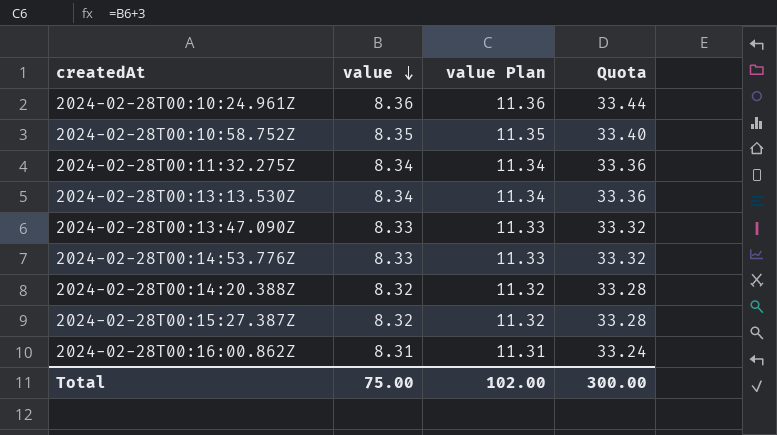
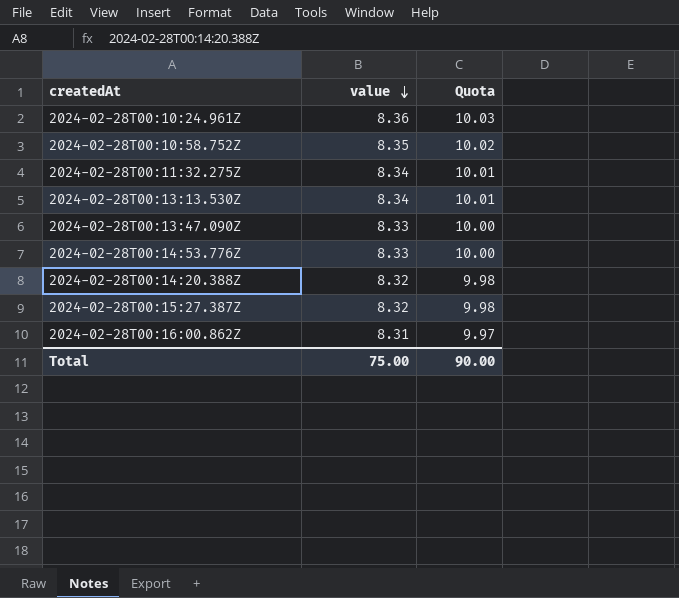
column value Plan | formula: [value] + 3 -> none
column Quota | formula: [value] * 4 -> [value] * 1.2
Total | Quota: 300.00 -> 90.00

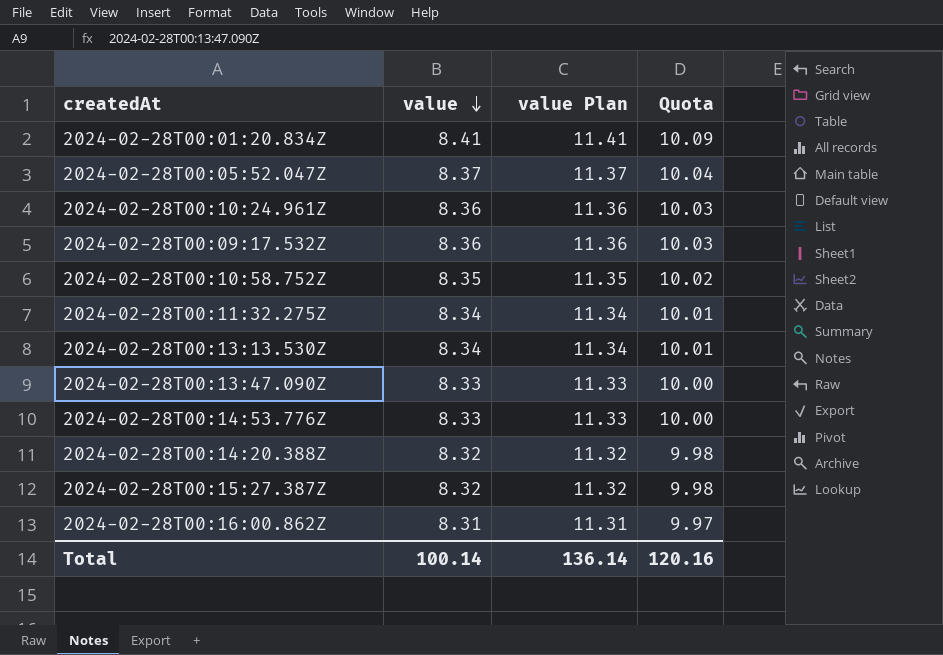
column value Plan | formula: none -> [value] + 3
row 2024-02-28T00:01:20.834Z: none -> 8.41 | 11.41 | 10.09
row 2024-02-28T00:05:52.047Z: none -> 8.37 | 11.37 | 10.04
row 2024-02-28T00:09:17.532Z: none -> 8.36 | 11.36 | 10.03
Total | value: 75.00 -> 100.14
Total | Quota: 90.00 -> 120.16

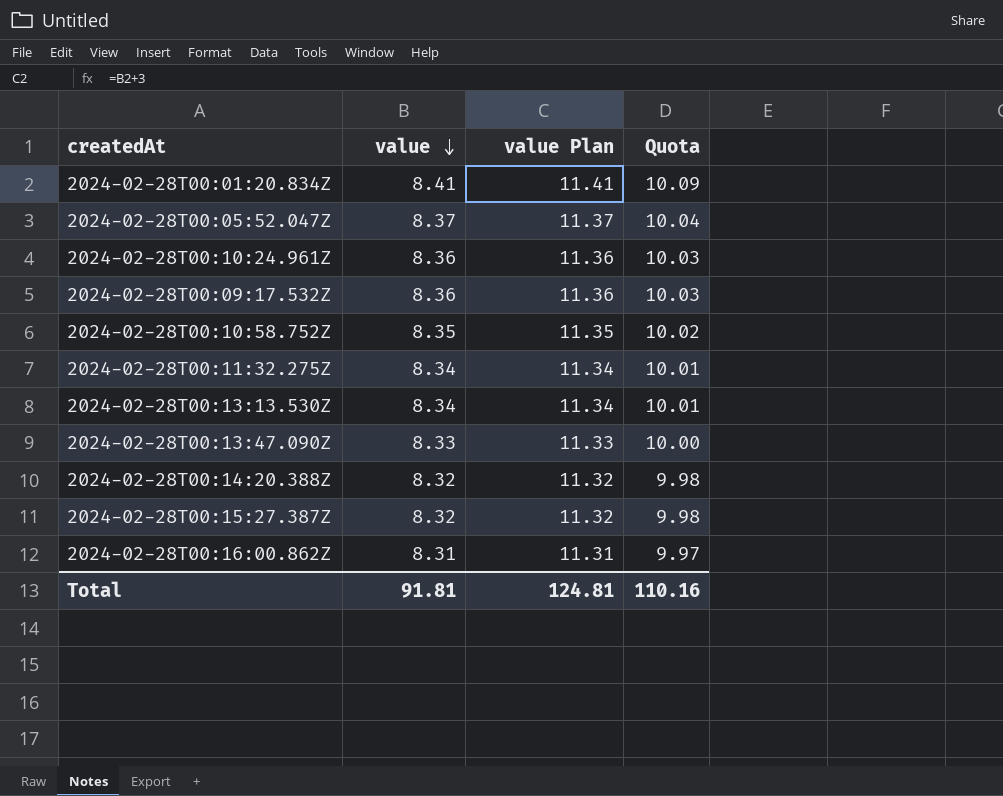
row 2024-02-28T00:14:53.776Z: 8.33 | 11.33 | 10.00 -> none
Total | value: 100.14 -> 91.81
Total | value Plan: 136.14 -> 124.81
Total | Quota: 120.16 -> 110.16

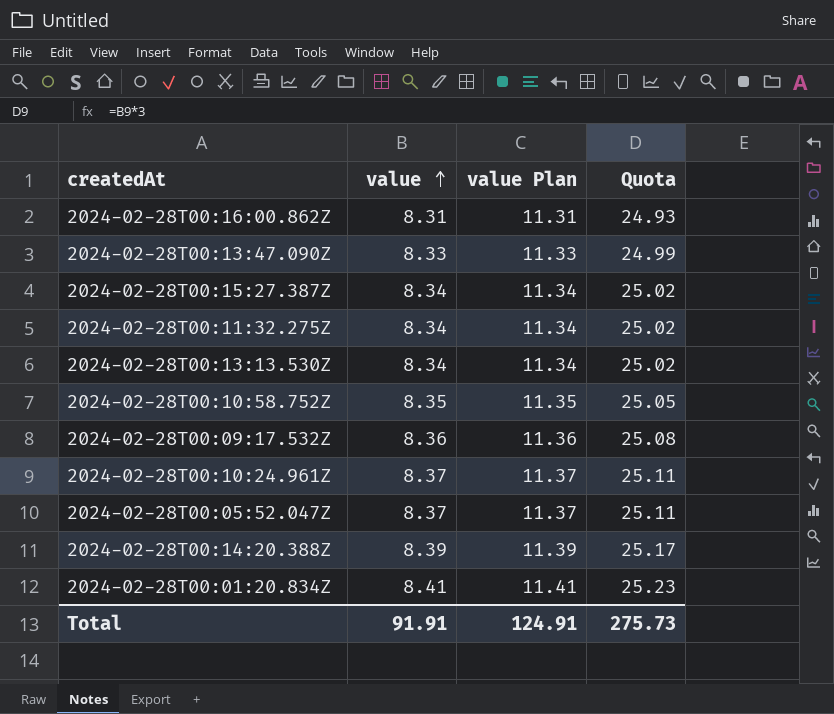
row order: value descending -> value ascending
column Quota | formula: [value] * 1.2 -> [value] * 3
2024-02-28T00:15:27.387Z | value: 8.32 -> 8.34
2024-02-28T00:15:27.387Z | value Plan: 11.32 -> 11.34
2024-02-28T00:10:24.961Z | value: 8.36 -> 8.37
2024-02-28T00:10:24.961Z | value Plan: 11.36 -> 11.37
2024-02-28T00:14:20.388Z | value: 8.32 -> 8.39
2024-02-28T00:14:20.388Z | value Plan: 11.32 -> 11.39
Total | value: 91.81 -> 91.91
Total | value Plan: 124.81 -> 124.91
Total | Quota: 110.16 -> 275.73

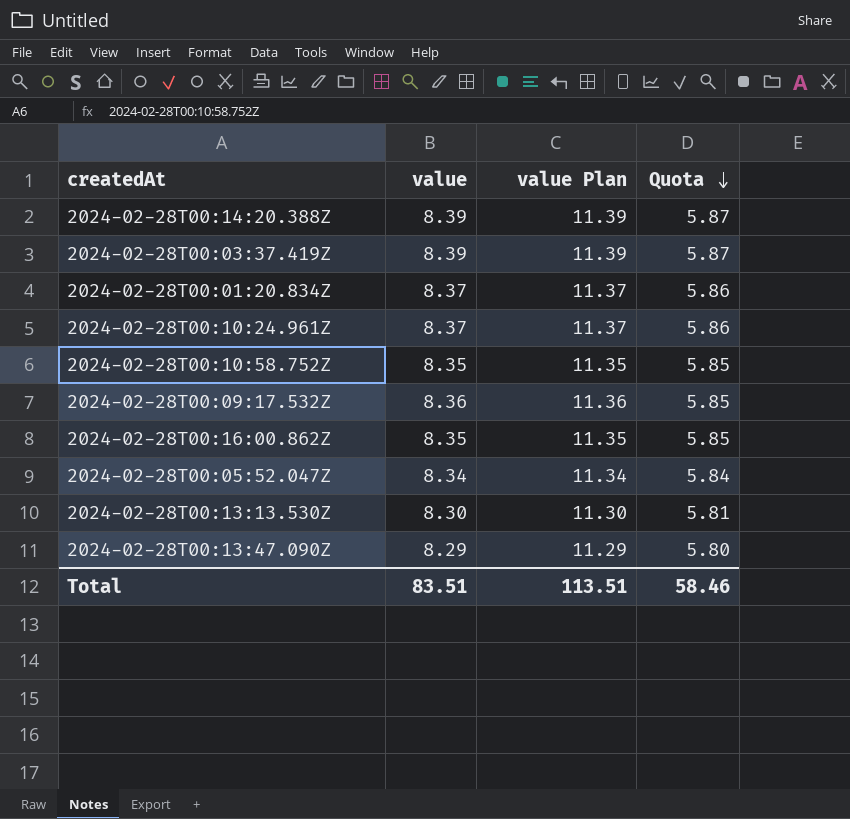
row order: value ascending -> Quota descending
column Quota | formula: [value] * 3 -> [value] * 0.7
row 2024-02-28T00:15:27.387Z: 8.34 | 11.34 | 25.02 -> none
row 2024-02-28T00:11:32.275Z: 8.34 | 11.34 | 25.02 -> none
row 2024-02-28T00:03:37.419Z: none -> 8.39 | 11.39 | 5.87
2024-02-28T00:01:20.834Z | value: 8.41 -> 8.37
2024-02-28T00:01:20.834Z | value Plan: 11.41 -> 11.37
2024-02-28T00:16:00.862Z | value: 8.31 -> 8.35
2024-02-28T00:16:00.862Z | value Plan: 11.31 -> 11.35
2024-02-28T00:05:52.047Z | value: 8.37 -> 8.34
2024-02-28T00:05:52.047Z | value Plan: 11.37 -> 11.34
2024-02-28T00:13:13.530Z | value: 8.34 -> 8.30
2024-02-28T00:13:13.530Z | value Plan: 11.34 -> 11.30
2024-02-28T00:13:47.090Z | value: 8.33 -> 8.29
2024-02-28T00:13:47.090Z | value Plan: 11.33 -> 11.29
Total | value: 91.91 -> 83.51
Total | value Plan: 124.91 -> 113.51
Total | Quota: 275.73 -> 58.46

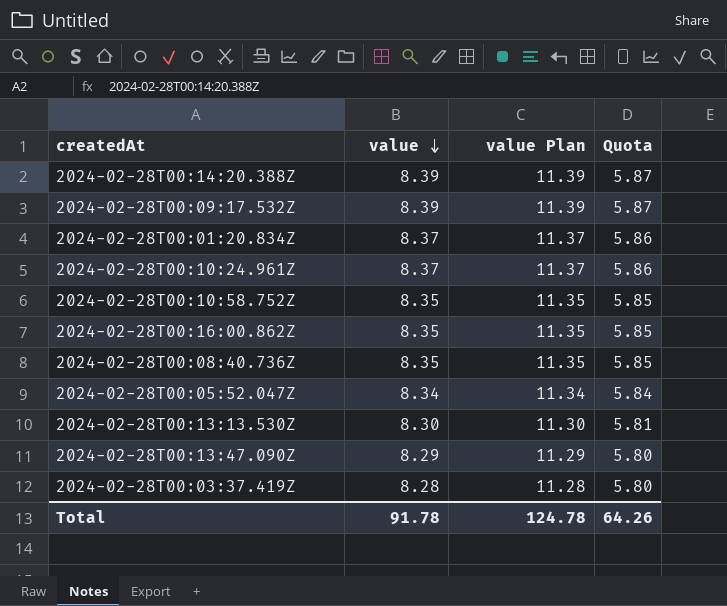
row order: Quota descending -> value descending
2024-02-28T00:09:17.532Z | value: 8.36 -> 8.39
2024-02-28T00:09:17.532Z | value Plan: 11.36 -> 11.39
2024-02-28T00:09:17.532Z | Quota: 5.85 -> 5.87
row 2024-02-28T00:08:40.736Z: none -> 8.35 | 11.35 | 5.85
2024-02-28T00:03:37.419Z | value: 8.39 -> 8.28
2024-02-28T00:03:37.419Z | value Plan: 11.39 -> 11.28
2024-02-28T00:03:37.419Z | Quota: 5.87 -> 5.80
Total | value: 83.51 -> 91.78
Total | value Plan: 113.51 -> 124.78
Total | Quota: 58.46 -> 64.26

